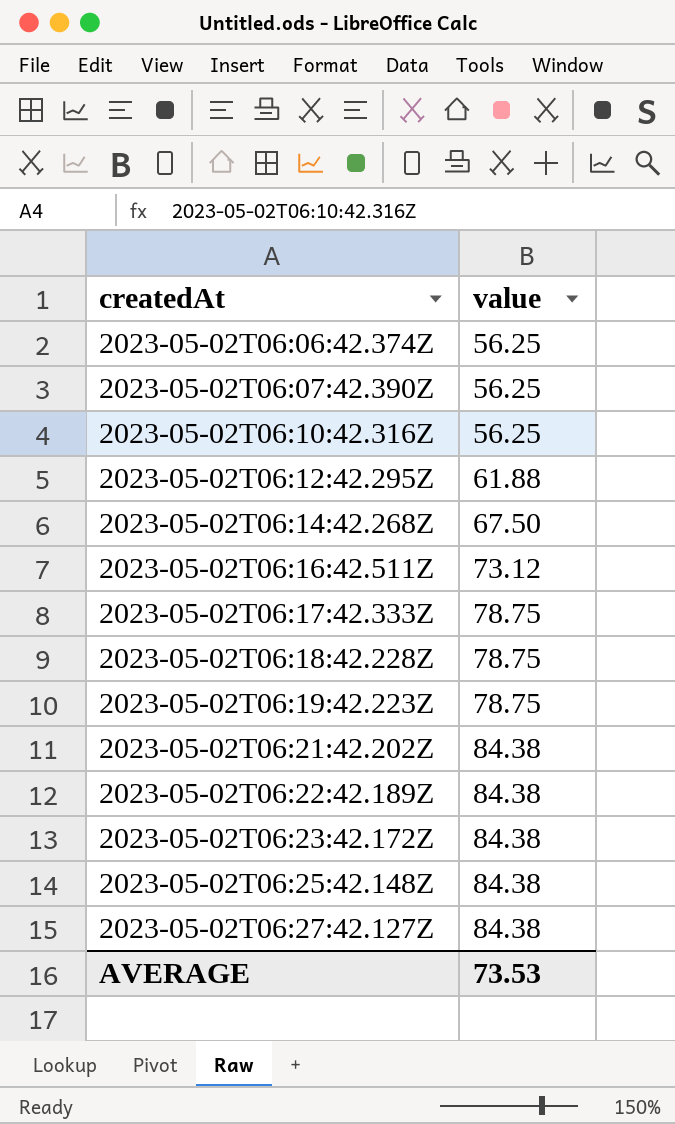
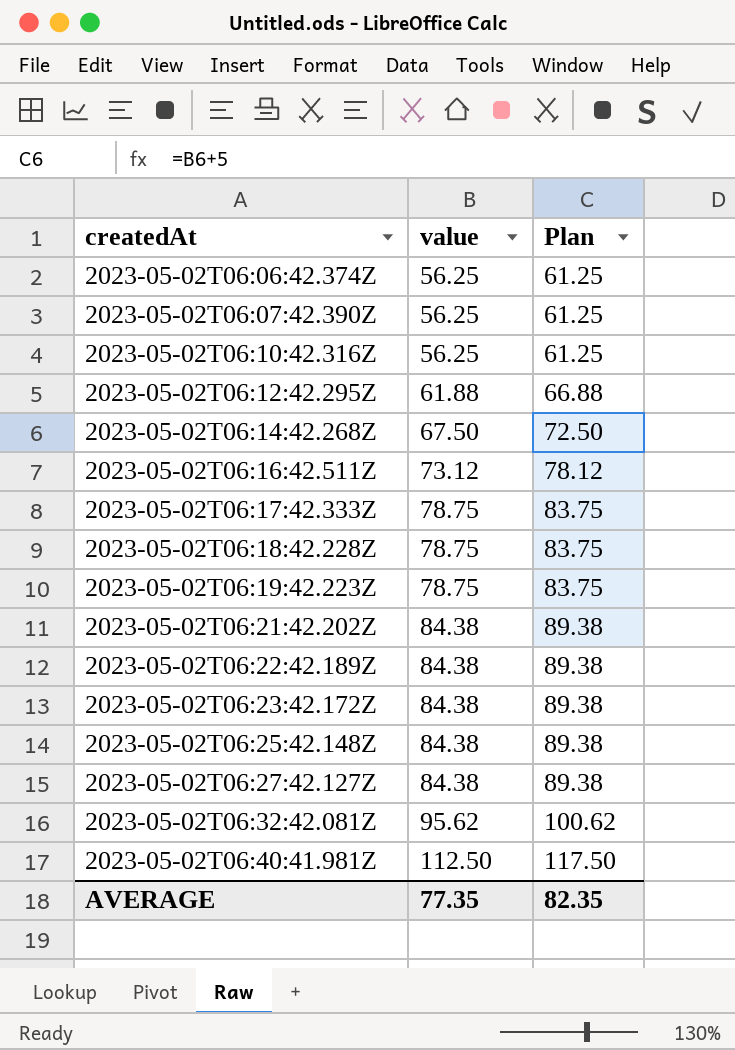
column Plan | formula: none -> [value] + 5
row 2023-05-02T06:32:42.081Z: none -> 95.62 | 100.62
row 2023-05-02T06:40:41.981Z: none -> 112.50 | 117.50
AVERAGE | value: 73.53 -> 77.35

